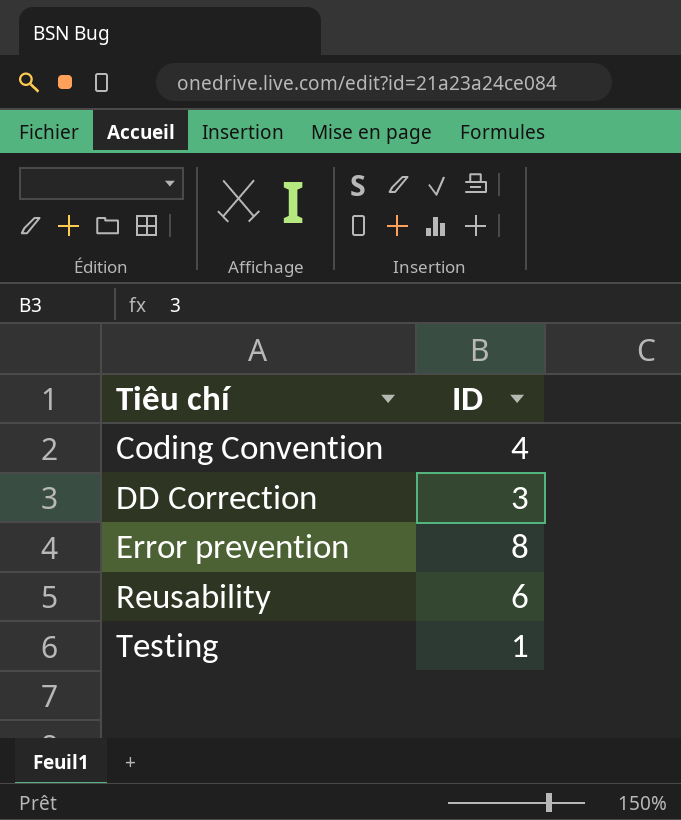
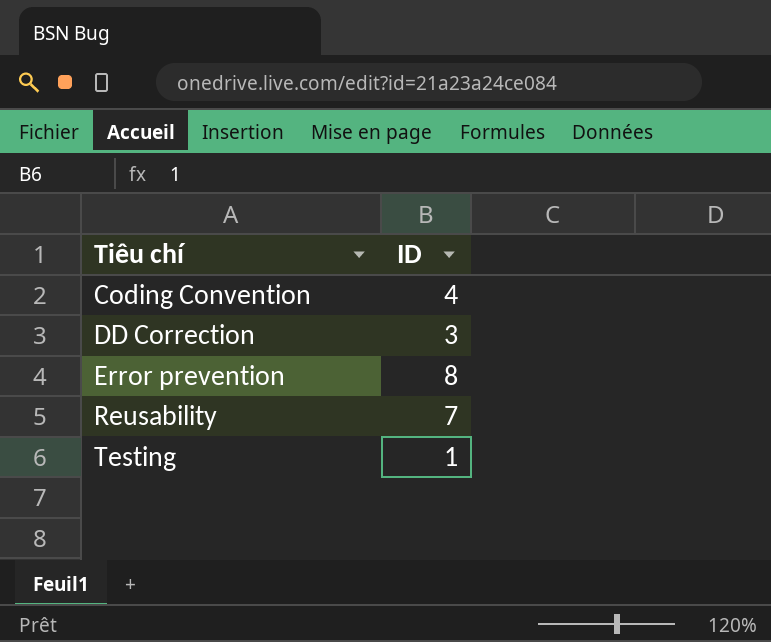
Reusability | ID: 6 -> 7

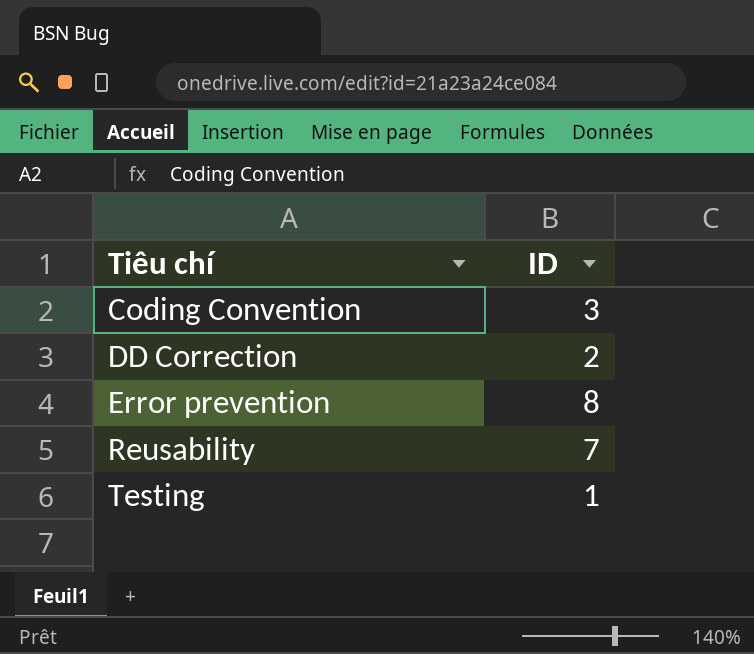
Coding Convention | ID: 4 -> 3
DD Correction | ID: 3 -> 2

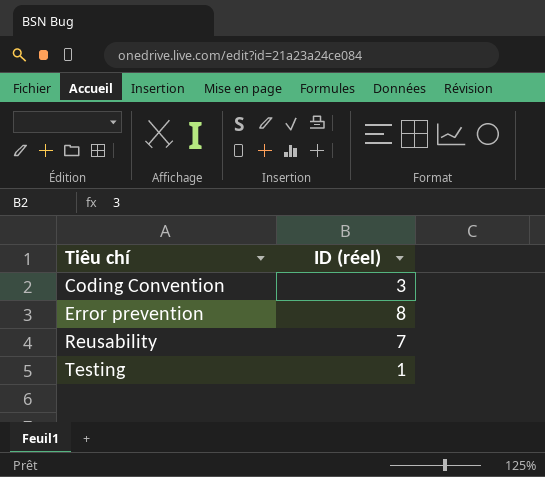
column name: ID -> ID (réel)
row DD Correction: 2 -> none

